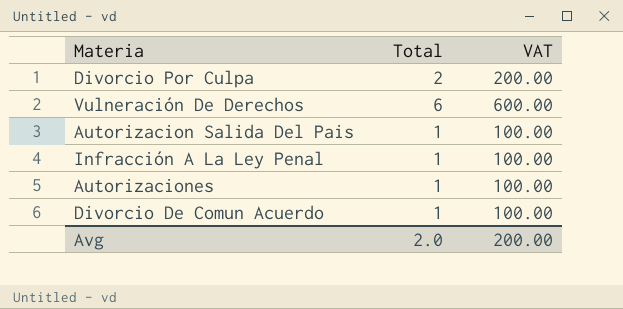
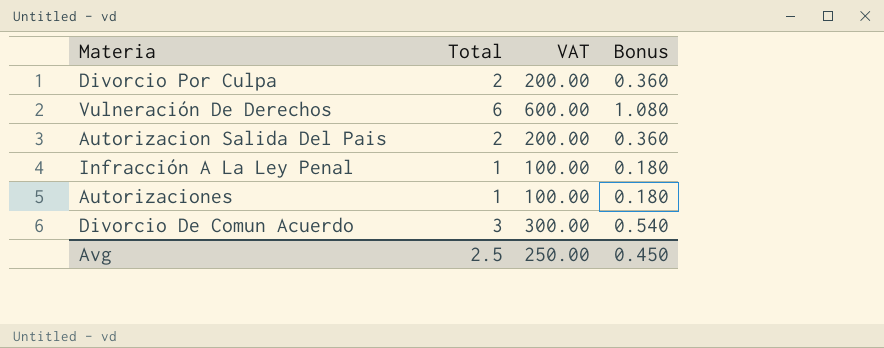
column Bonus | formula: none -> [Total] * 0.18
Autorizacion Salida Del Pais | Total: 1 -> 2
Autorizacion Salida Del Pais | VAT: 100.00 -> 200.00
Divorcio De Comun Acuerdo | Total: 1 -> 3
Divorcio De Comun Acuerdo | VAT: 100.00 -> 300.00
Avg | Total: 2.0 -> 2.5
Avg | VAT: 200.00 -> 250.00

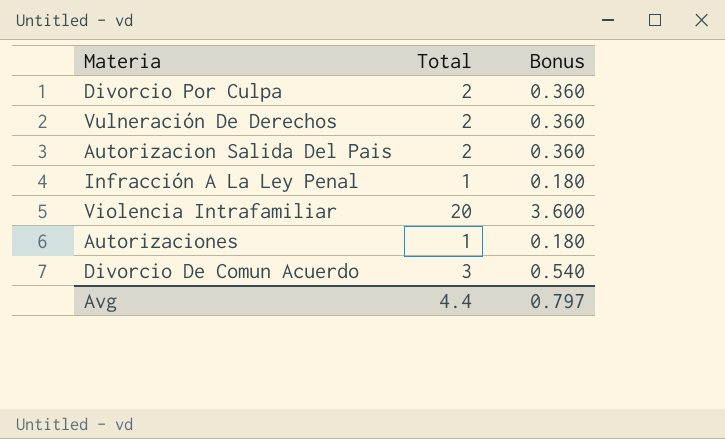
column VAT | formula: [Total] * 100 -> none
Vulneración De Derechos | Total: 6 -> 2
Vulneración De Derechos | Bonus: 1.080 -> 0.360
row Violencia Intrafamiliar: none -> 20 | 3.600
Avg | Total: 2.5 -> 4.4
Avg | Bonus: 0.450 -> 0.797

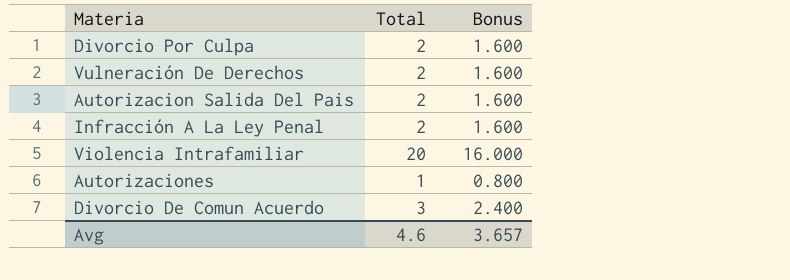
column Bonus | formula: [Total] * 0.18 -> [Total] * 0.8
Infracción A La Ley Penal | Total: 1 -> 2
Avg | Total: 4.4 -> 4.6
Avg | Bonus: 0.797 -> 3.657

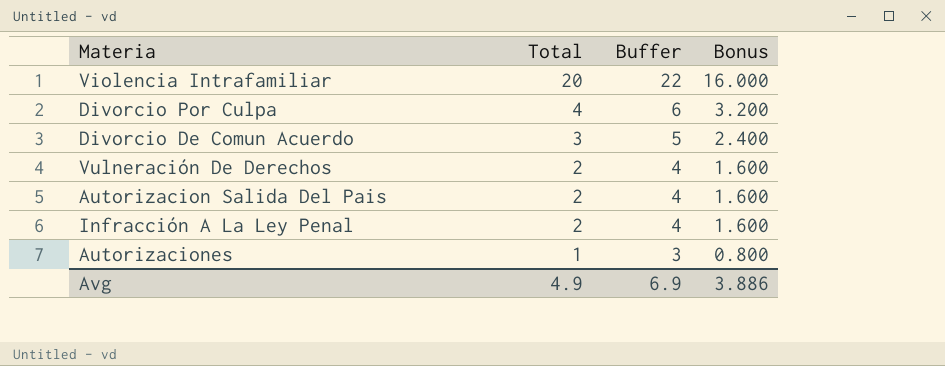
row order: none -> Total descending
column Buffer | formula: none -> [Total] + 2
Divorcio Por Culpa | Total: 2 -> 4
Divorcio Por Culpa | Bonus: 1.600 -> 3.200
Avg | Total: 4.6 -> 4.9
Avg | Bonus: 3.657 -> 3.886

